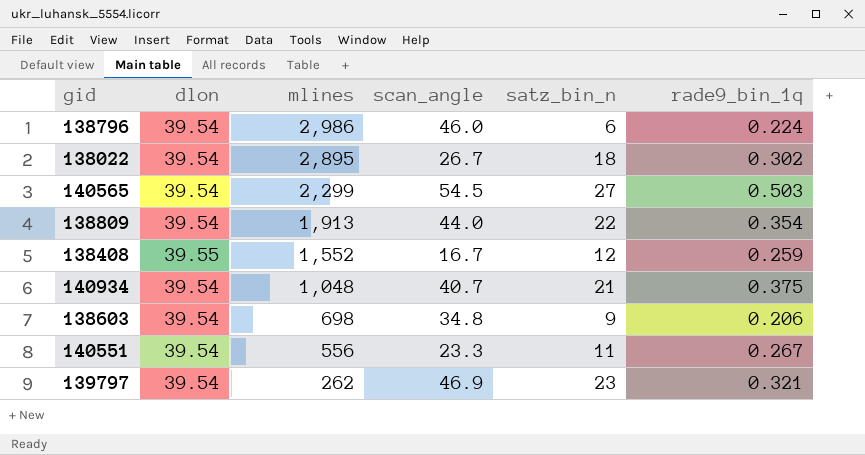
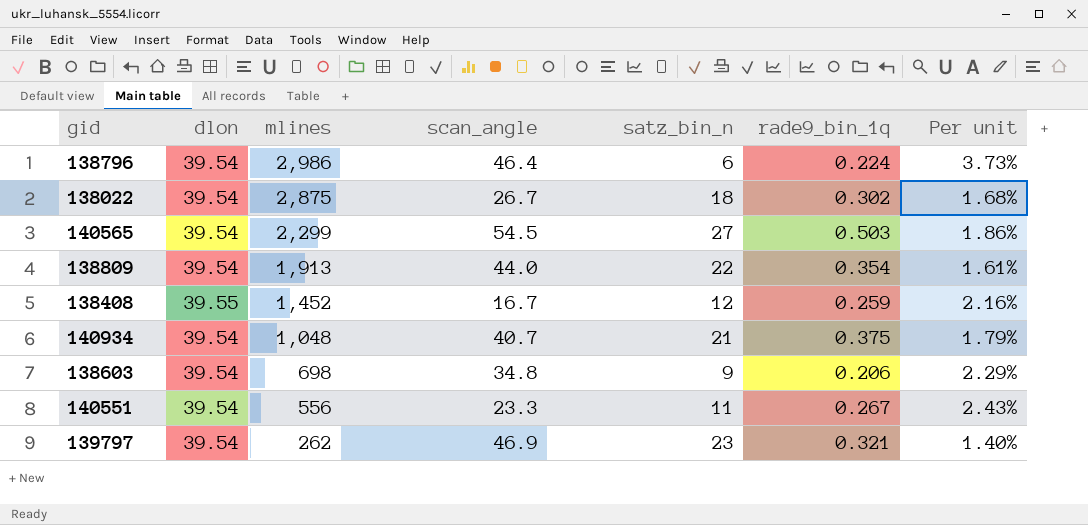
column Per unit | formula: none -> [rade9_bin_1q] / [satz_bin_n]
138796 | scan_angle: 46.0 -> 46.4
138022 | mlines: 2,895 -> 2,875
138408 | mlines: 1,552 -> 1,452

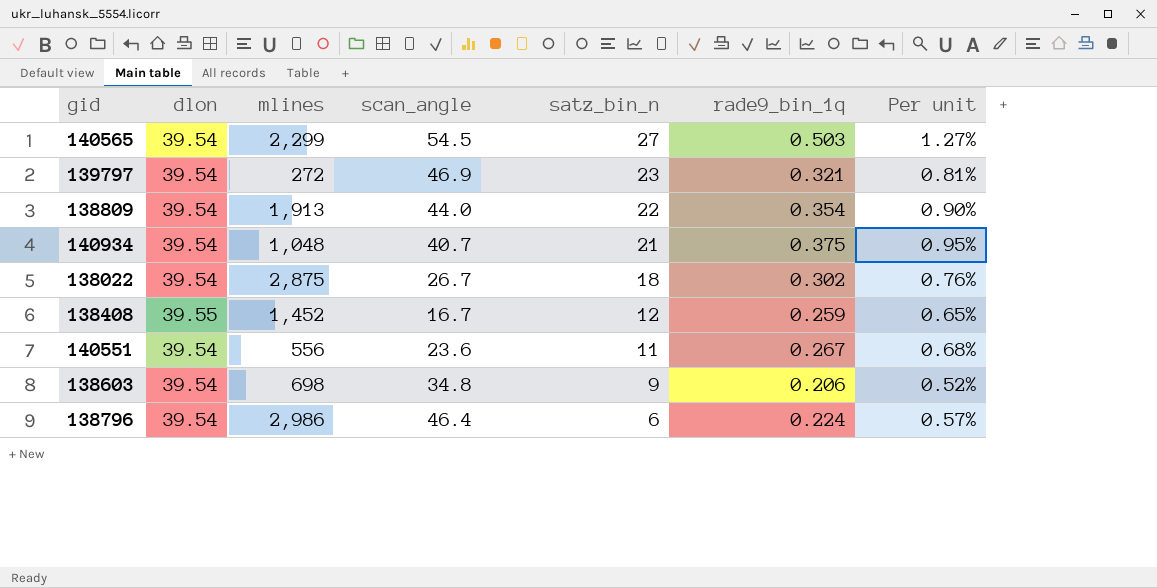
row order: mlines descending -> satz_bin_n descending
column Per unit | formula: [rade9_bin_1q] / [satz_bin_n] -> [rade9_bin_1q] / [dlon]
139797 | mlines: 262 -> 272
140551 | scan_angle: 23.3 -> 23.6

